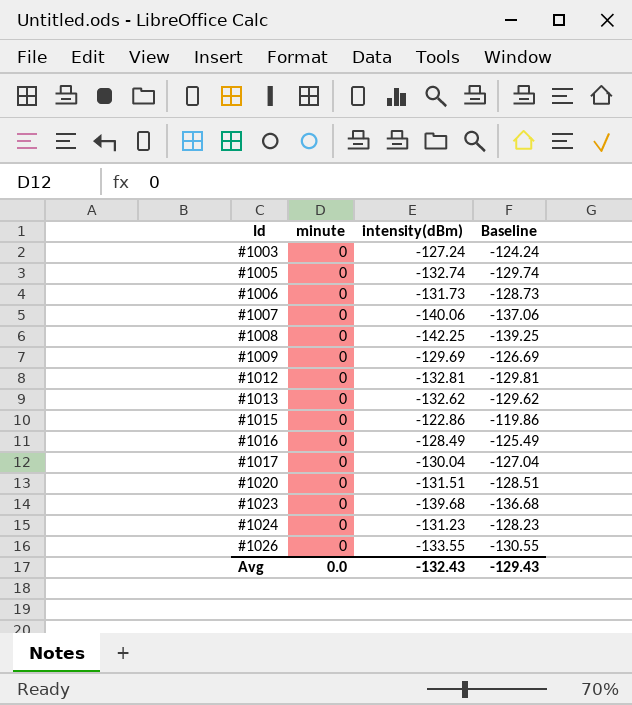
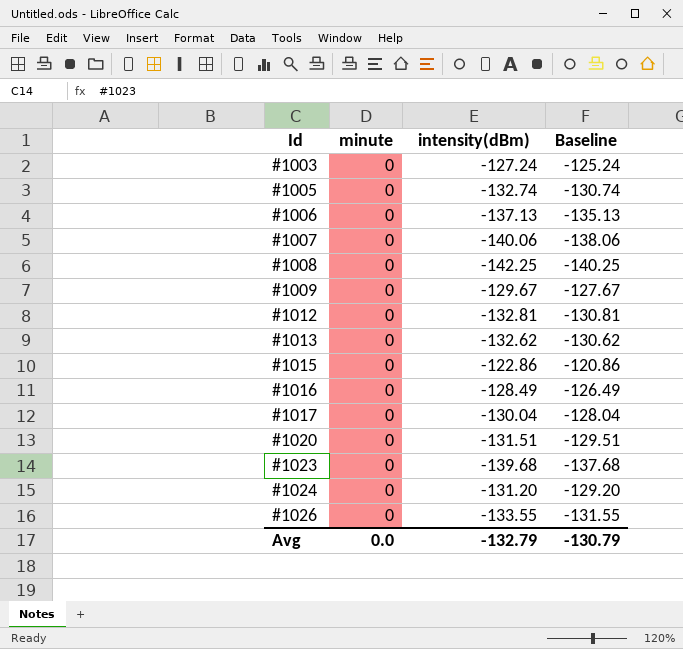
column Baseline | formula: [intensity(dBm)] + 3 -> [intensity(dBm)] + 2
#1006 | intensity(dBm): -131.73 -> -137.13
#1009 | intensity(dBm): -129.69 -> -129.67
#1024 | intensity(dBm): -131.23 -> -131.20
Avg | intensity(dBm): -132.43 -> -132.79
Avg | Baseline: -129.43 -> -130.79

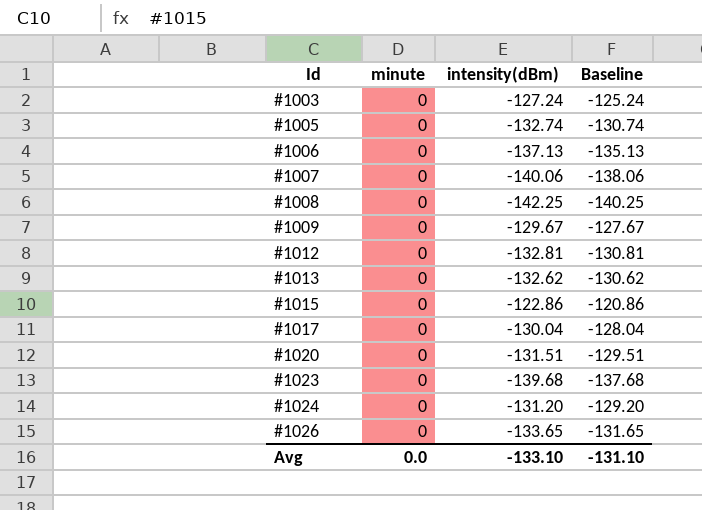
row #1016: 0 | -128.49 | -126.49 -> none
#1026 | intensity(dBm): -133.55 -> -133.65
#1026 | Baseline: -131.55 -> -131.65
Avg | intensity(dBm): -132.79 -> -133.10
Avg | Baseline: -130.79 -> -131.10

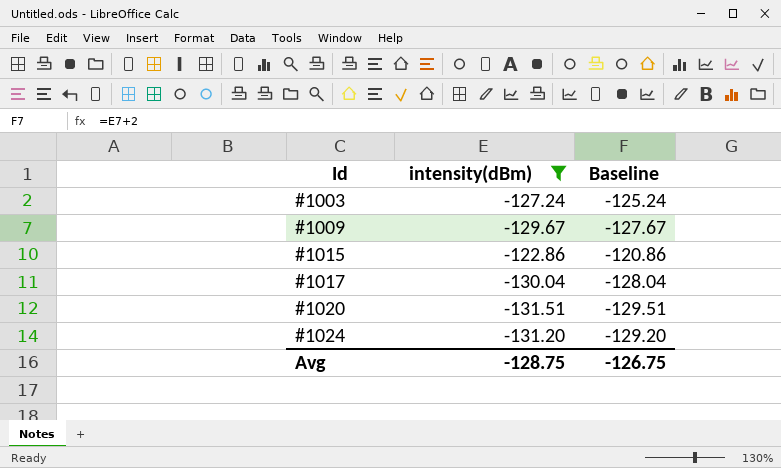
filter: none -> intensity(dBm) >= -131.51
column minute | position: 2 -> none
Avg | intensity(dBm): -133.10 -> -128.75
Avg | Baseline: -131.10 -> -126.75

